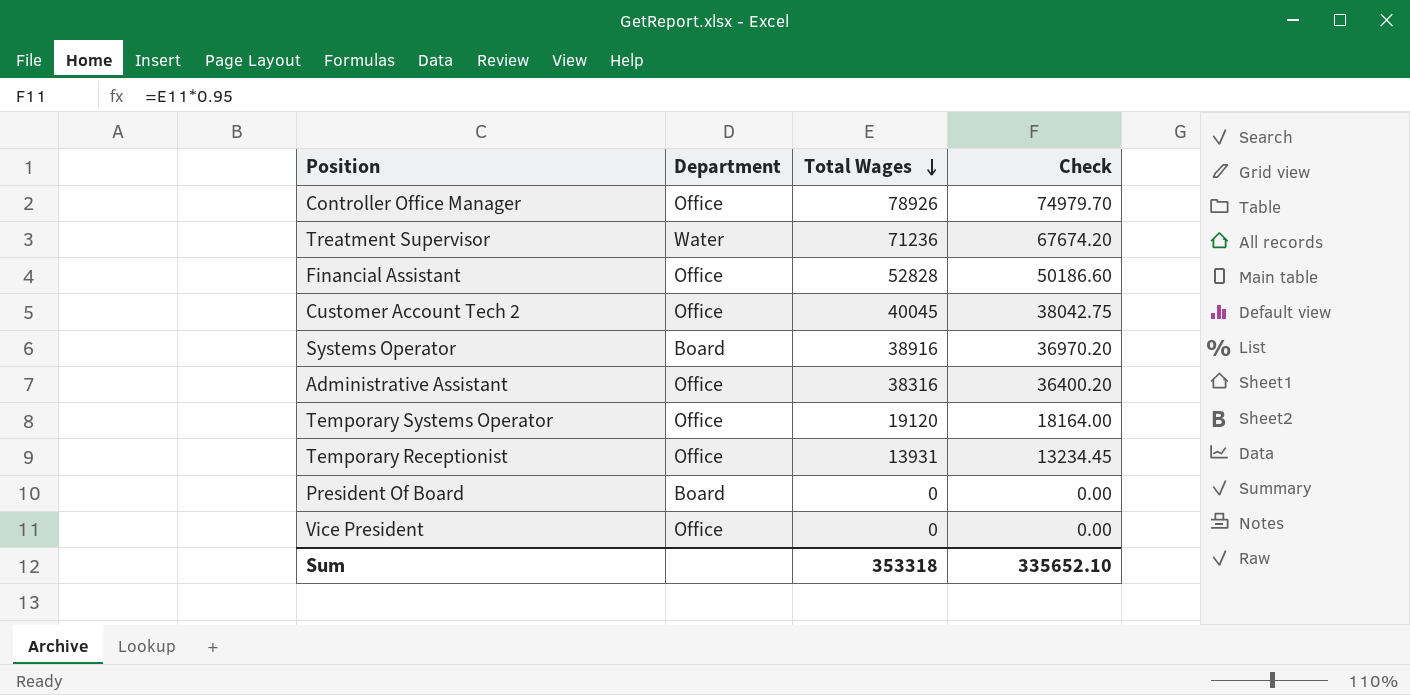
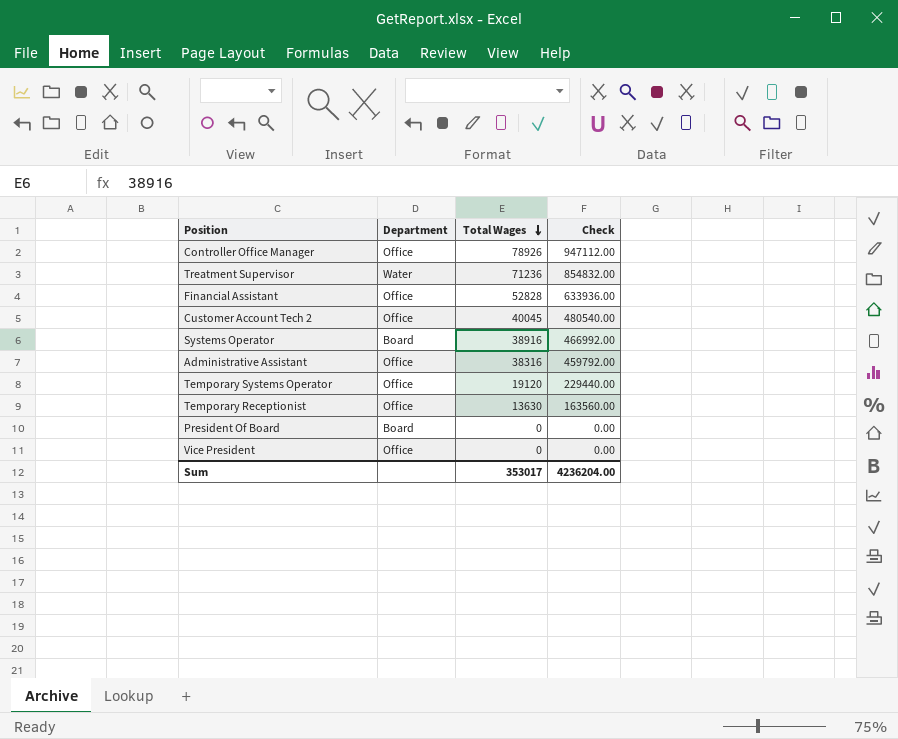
column Check | formula: [Total Wages] * 0.95 -> [Total Wages] * 12
Temporary Receptionist | Total Wages: 13931 -> 13630
Sum | Total Wages: 353318 -> 353017
Sum | Check: 335652.10 -> 4236204.00

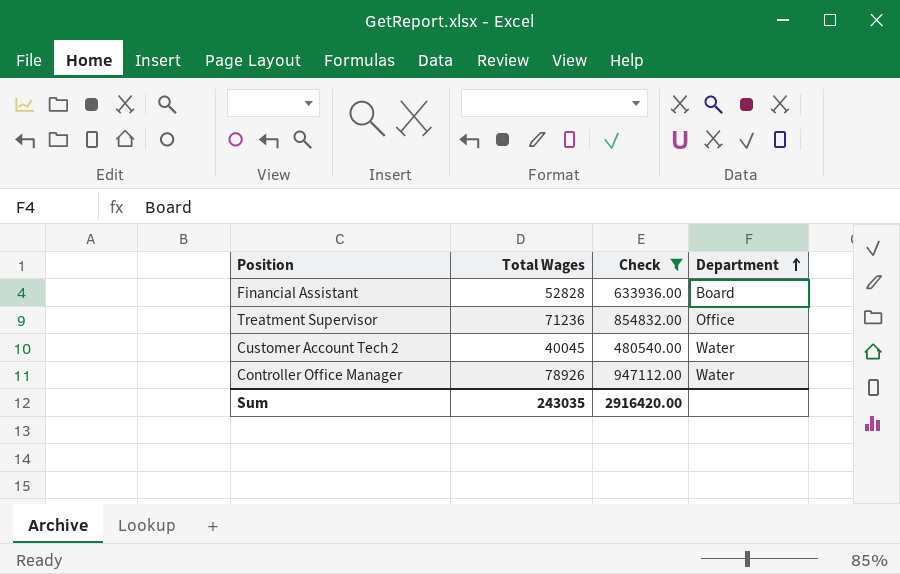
filter: none -> Check >= 480540.00
row order: Total Wages descending -> Department ascending
column Department | position: 2 -> 4
Financial Assistant | Department: Office -> Board
Treatment Supervisor | Department: Water -> Office
Customer Account Tech 2 | Department: Office -> Water
Controller Office Manager | Department: Office -> Water
Sum | Total Wages: 353017 -> 243035
Sum | Check: 4236204.00 -> 2916420.00

